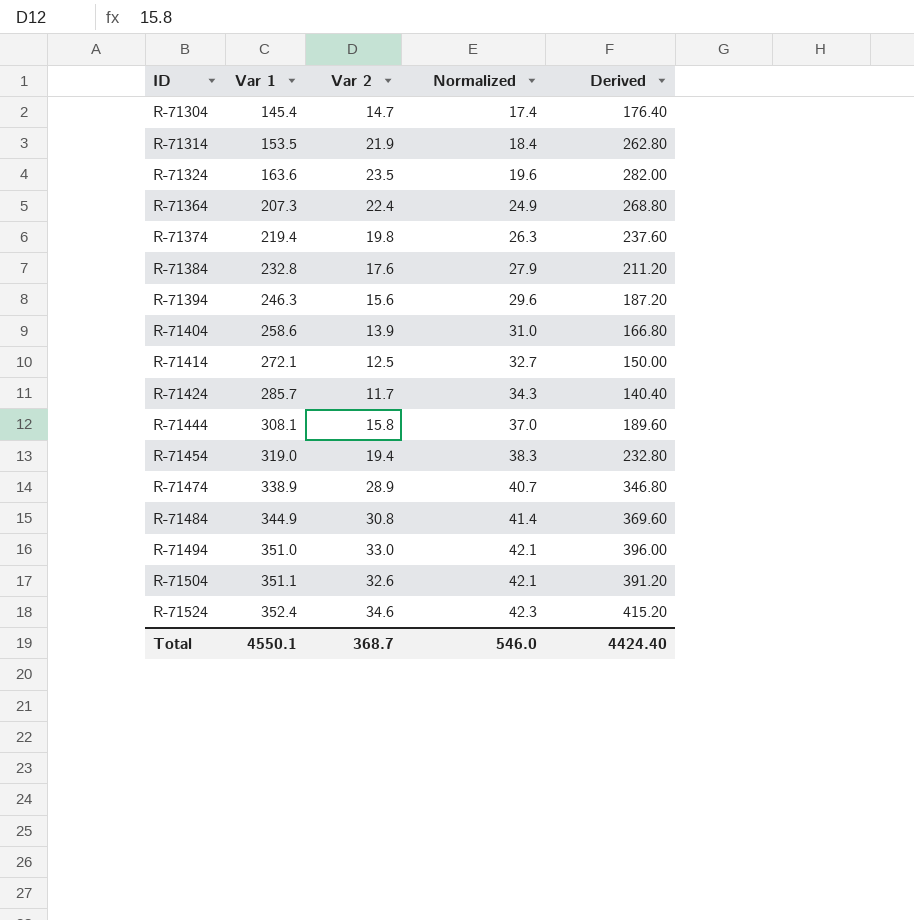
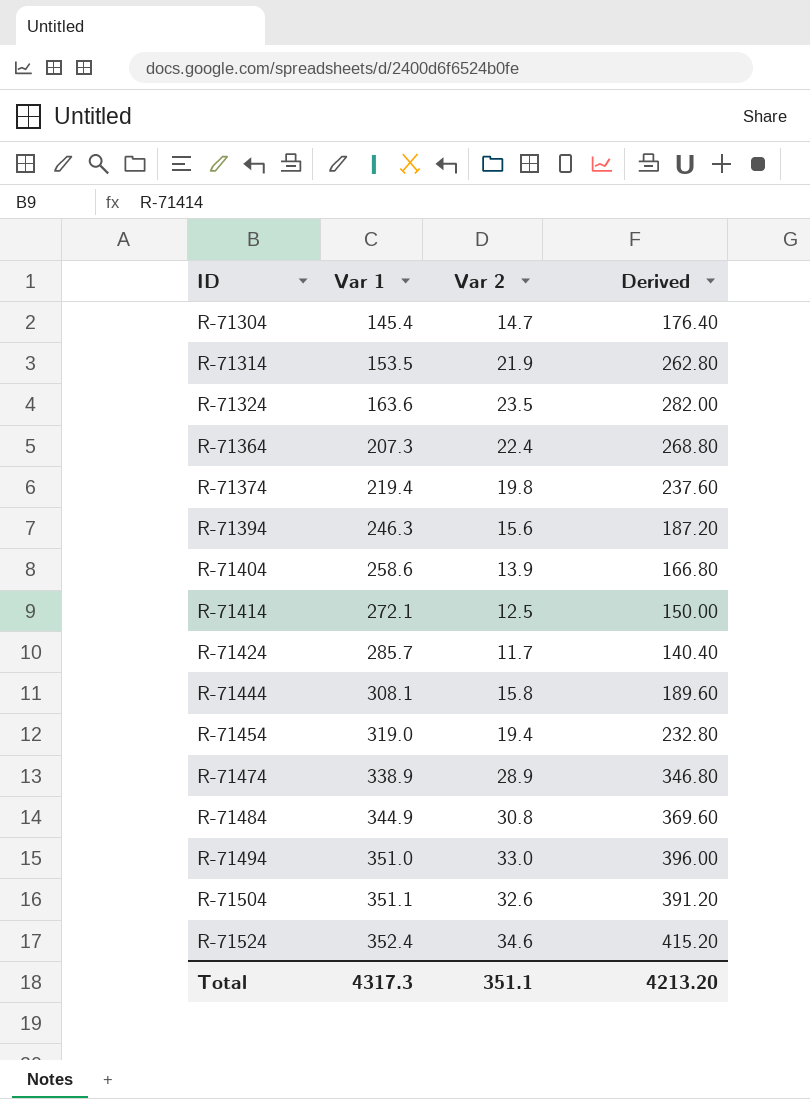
column Normalized | formula: [Var 1] * 0.12 -> none
row R-71384: 232.8 | 17.6 | 27.9 | 211.20 -> none
Total | Var 1: 4550.1 -> 4317.3
Total | Var 2: 368.7 -> 351.1
Total | Derived: 4424.40 -> 4213.20

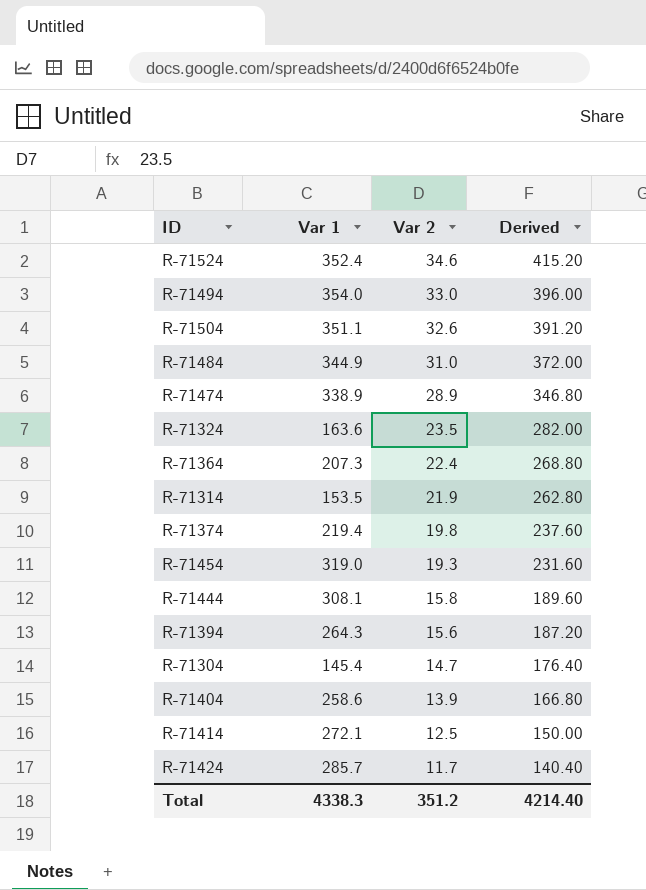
row order: ID ascending -> Var 2 descending
R-71494 | Var 1: 351.0 -> 354.0
R-71484 | Var 2: 30.8 -> 31.0
R-71484 | Derived: 369.60 -> 372.00
R-71454 | Var 2: 19.4 -> 19.3
R-71454 | Derived: 232.80 -> 231.60
R-71394 | Var 1: 246.3 -> 264.3
Total | Var 1: 4317.3 -> 4338.3
Total | Var 2: 351.1 -> 351.2
Total | Derived: 4213.20 -> 4214.40

